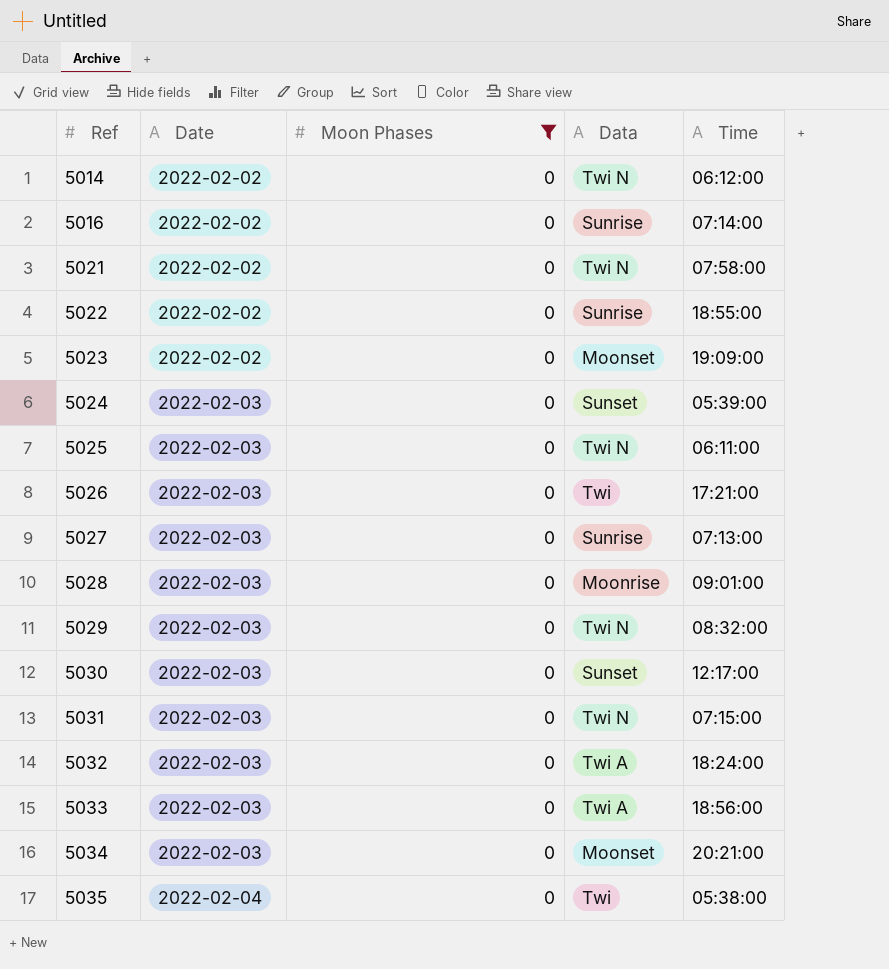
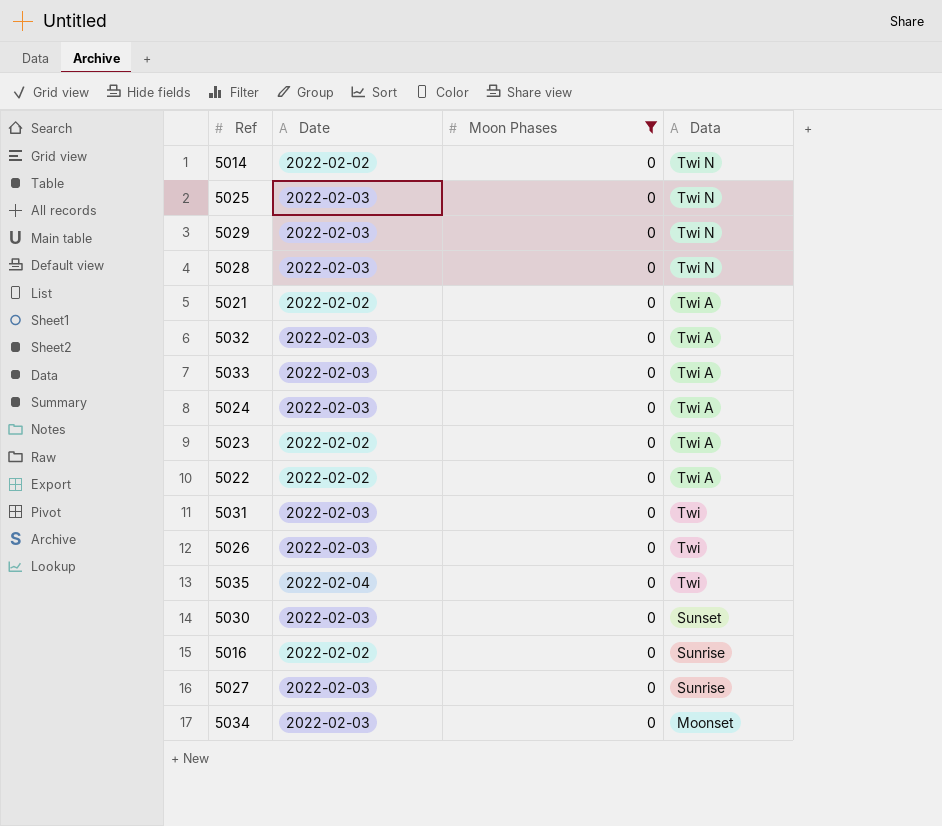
row order: Ref ascending -> Data descending
column Time | position: 5 -> none
5028 | Data: Moonrise -> Twi N
5021 | Data: Twi N -> Twi A
5024 | Data: Sunset -> Twi A
5023 | Data: Moonset -> Twi A
5022 | Data: Sunrise -> Twi A
5031 | Data: Twi N -> Twi

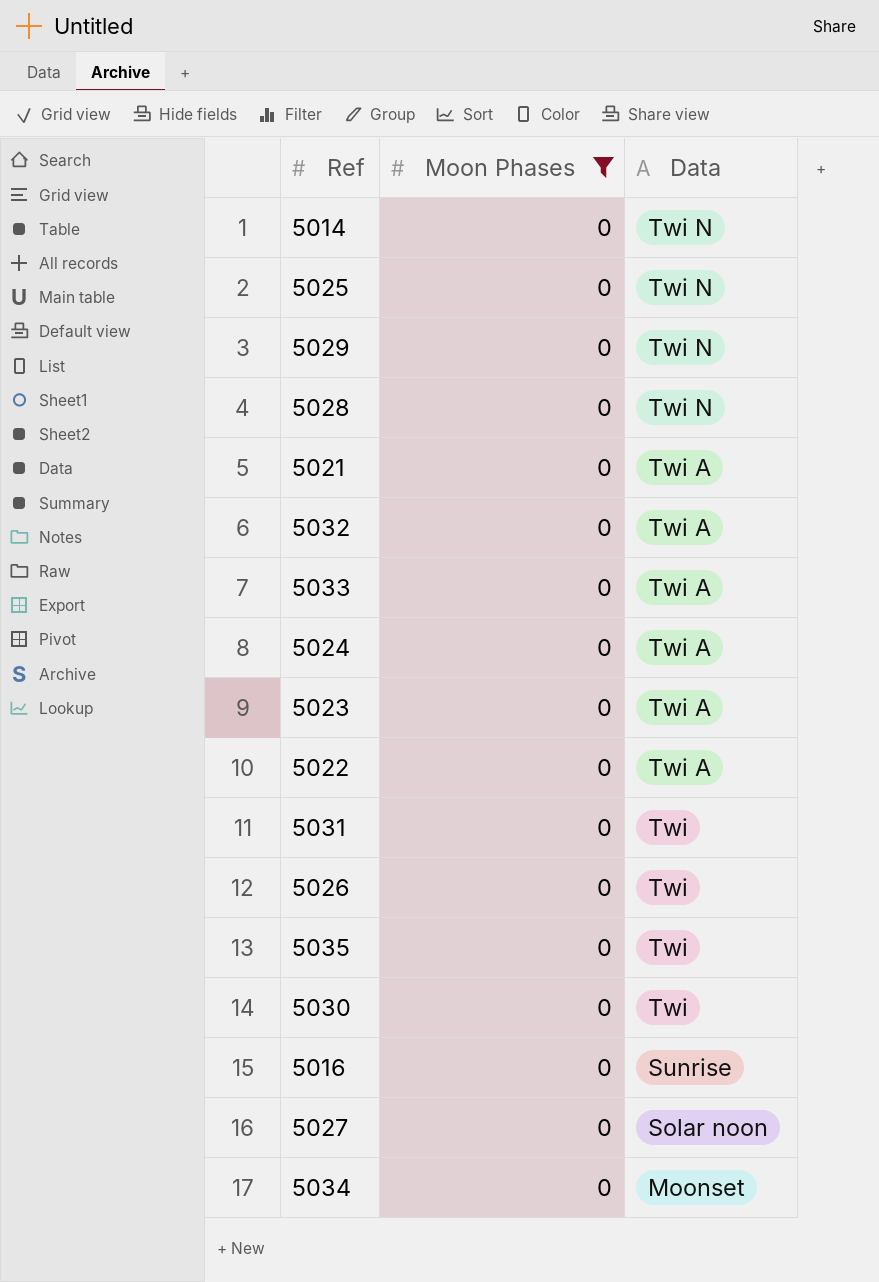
column Date | position: 2 -> none
5030 | Data: Sunset -> Twi
5027 | Data: Sunrise -> Solar noon

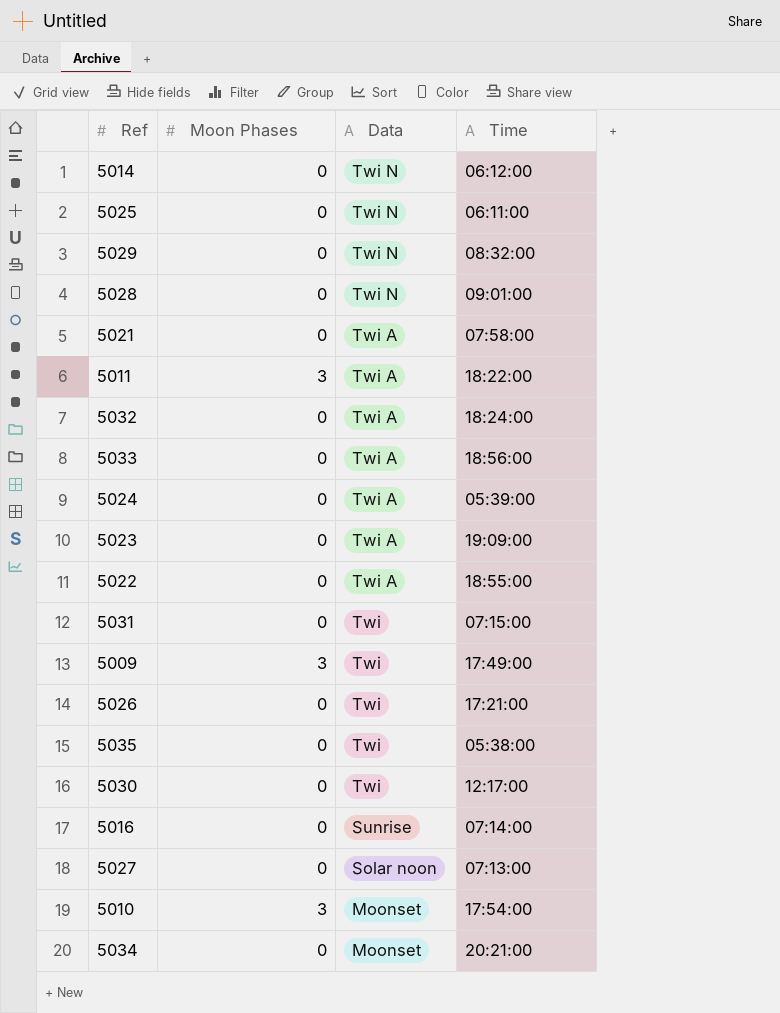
filter: Moon Phases = 0 -> none
column Time | position: none -> 4

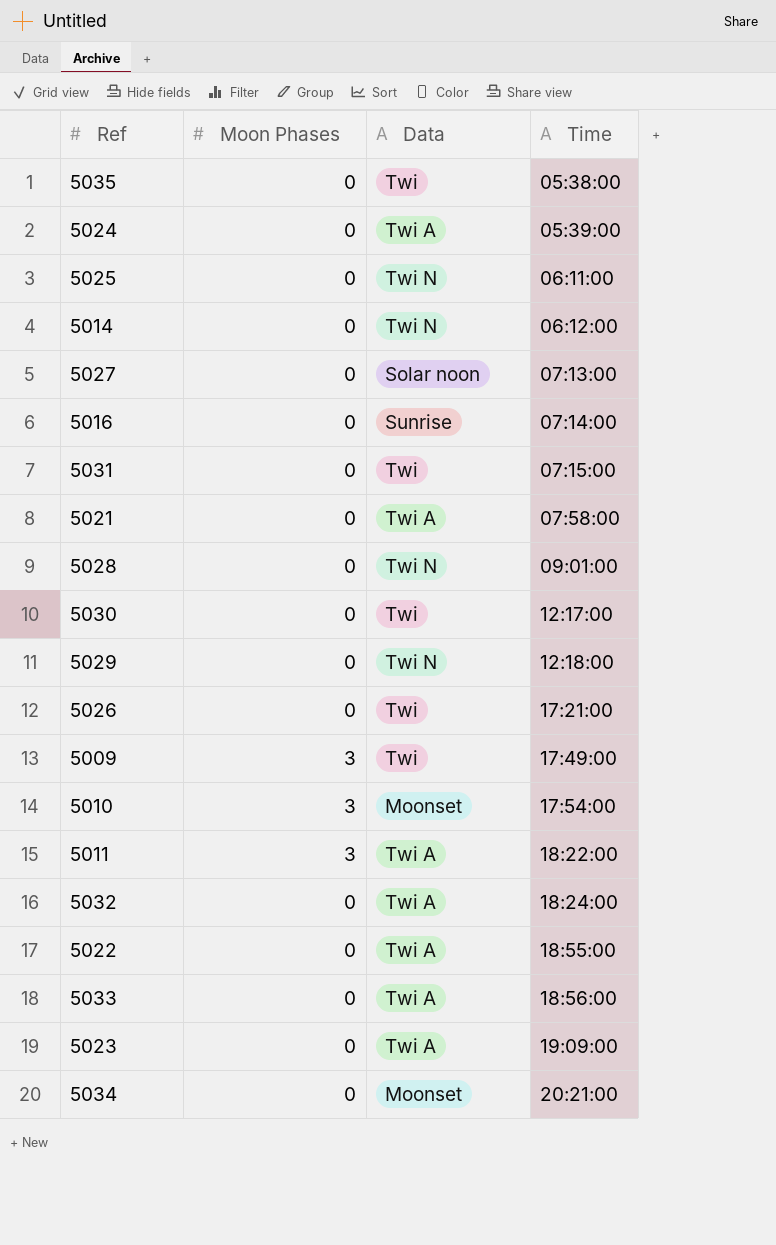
row order: Data descending -> Time ascending
5029 | Time: 08:32:00 -> 12:18:00

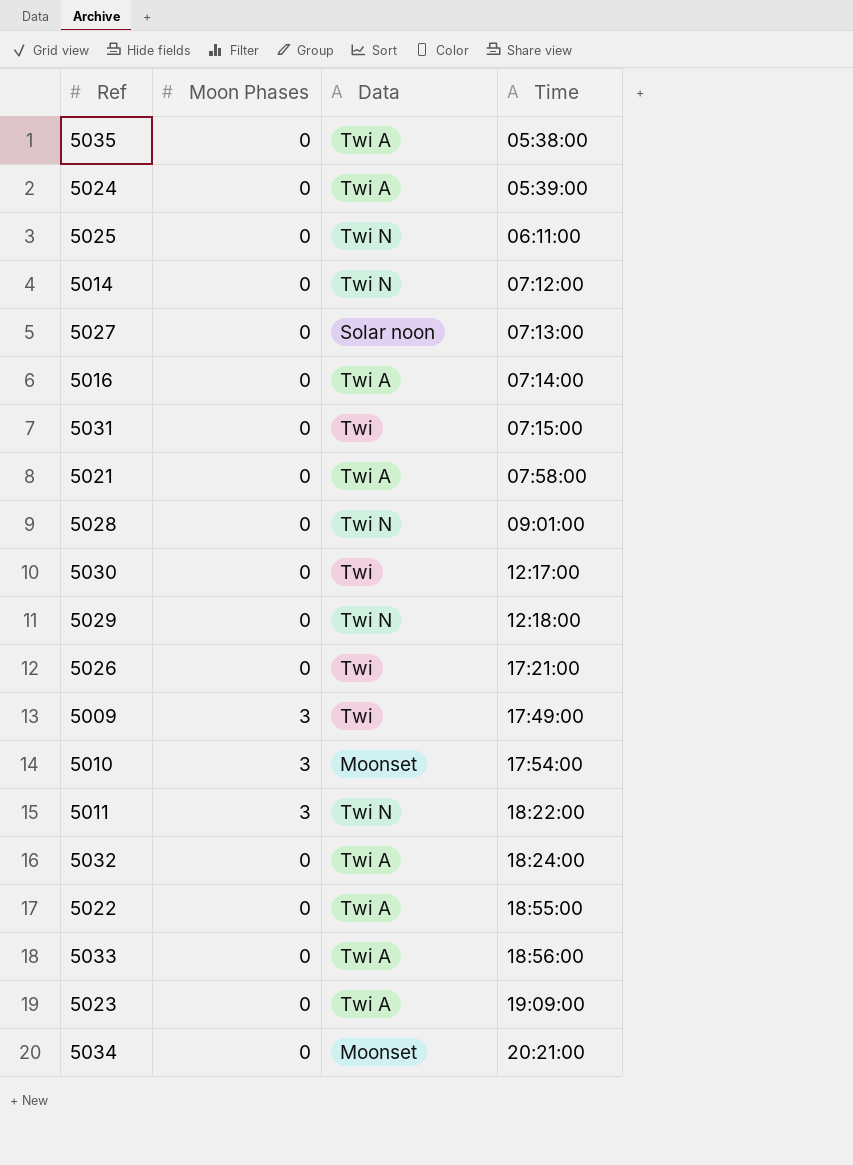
5035 | Data: Twi -> Twi A
5014 | Time: 06:12:00 -> 07:12:00
5016 | Data: Sunrise -> Twi A
5011 | Data: Twi A -> Twi N

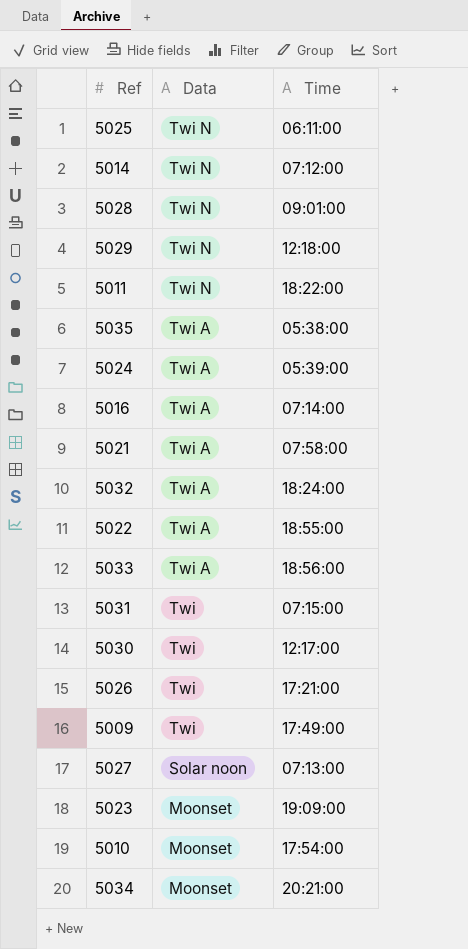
row order: Time ascending -> Data descending
column Moon Phases | position: 2 -> none
5023 | Data: Twi A -> Moonset

